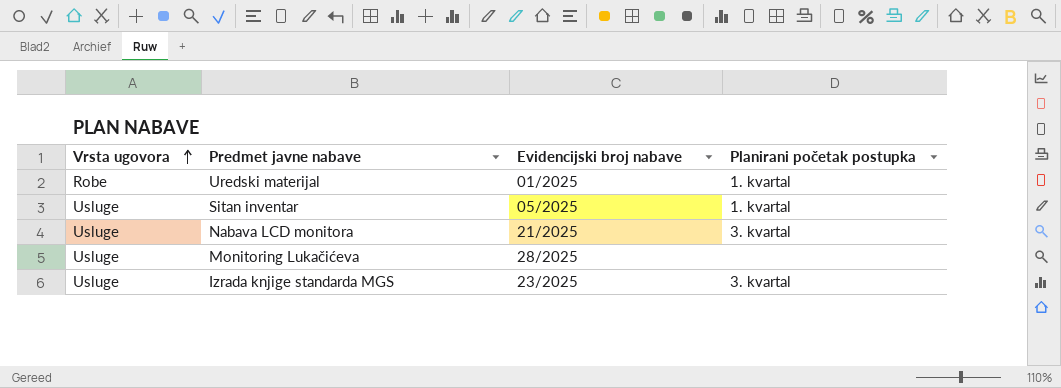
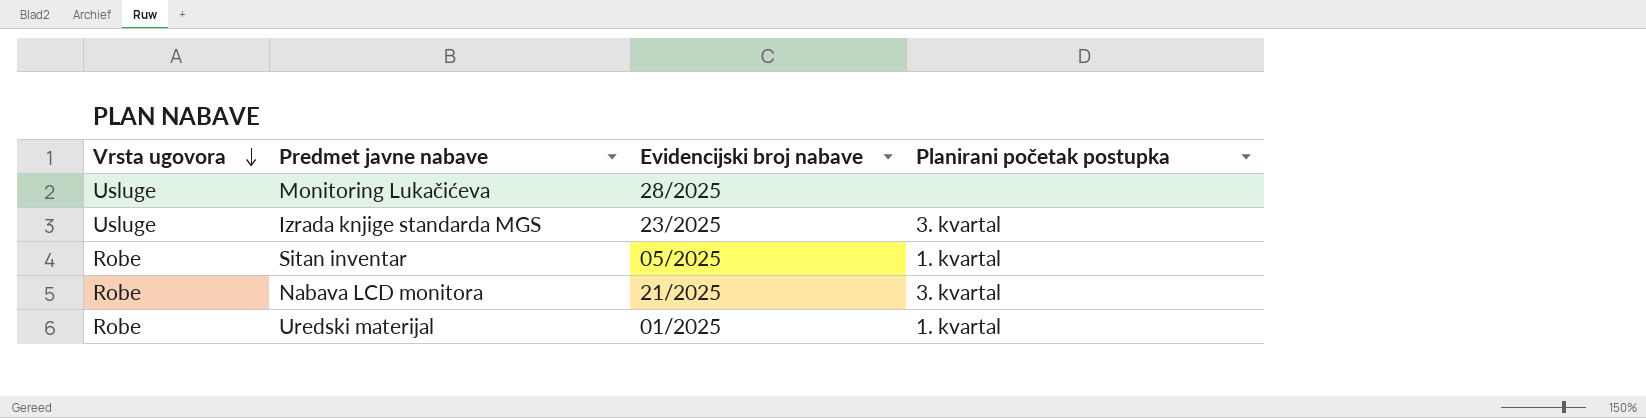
row order: Vrsta ugovora ascending -> Vrsta ugovora descending
Sitan inventar | Vrsta ugovora: Usluge -> Robe
Nabava LCD monitora | Vrsta ugovora: Usluge -> Robe

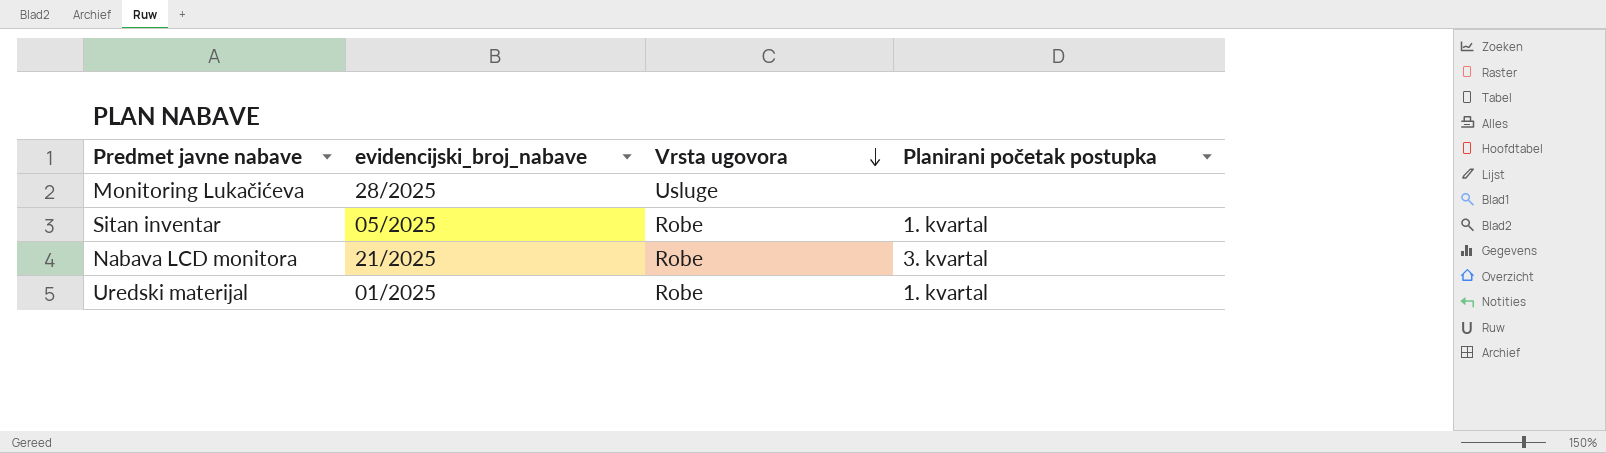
column name: Evidencijski broj nabave -> evidencijski_broj_nabave
column Vrsta ugovora | position: 1 -> 3
row Izrada knjige standarda MGS: Usluge | 23/2025 | 3. kvartal -> none

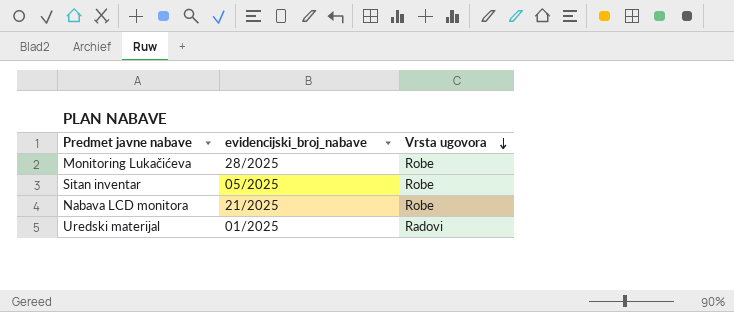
column Planirani početak postupka | position: 4 -> none
Monitoring Lukačićeva | Vrsta ugovora: Usluge -> Robe
Uredski materijal | Vrsta ugovora: Robe -> Radovi

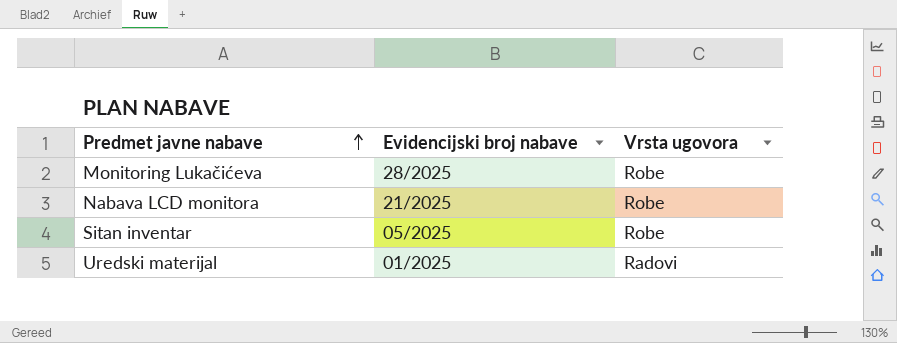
row order: Vrsta ugovora descending -> Predmet javne nabave ascending
column name: evidencijski_broj_nabave -> Evidencijski broj nabave

